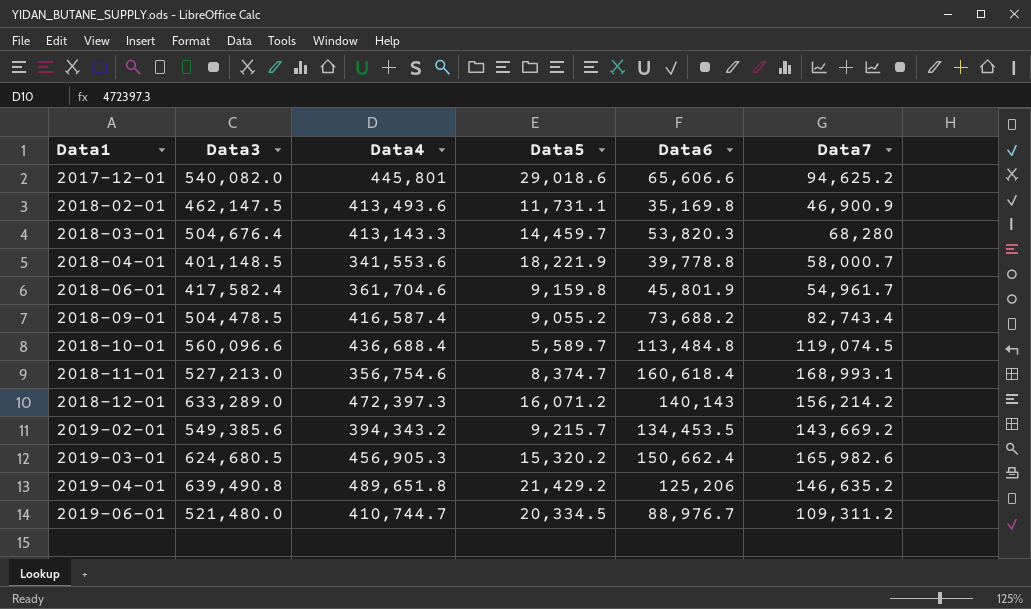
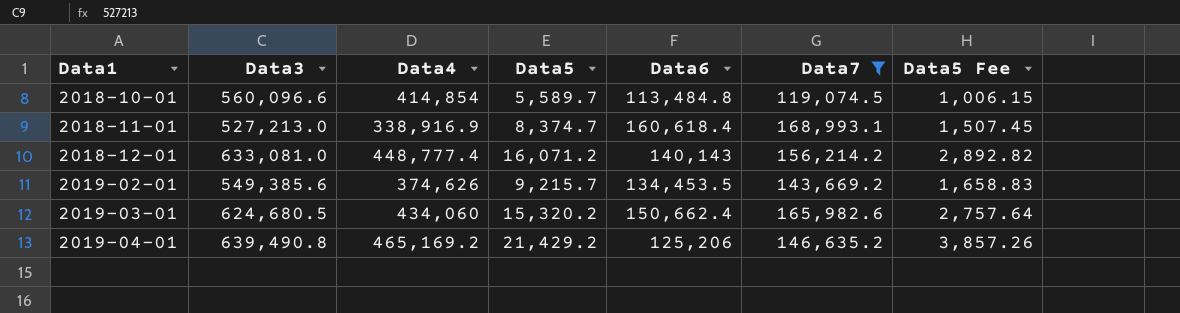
filter: none -> Data7 >= 119,074.5
column Data5 Fee | formula: none -> [Data5] * 0.18
2018-10-01 | Data4: 436,688.4 -> 414,854
2018-11-01 | Data4: 356,754.6 -> 338,916.9
2018-12-01 | Data3: 633,289.0 -> 633,081.0
2018-12-01 | Data4: 472,397.3 -> 448,777.4
2019-02-01 | Data4: 394,343.2 -> 374,626
2019-03-01 | Data4: 456,905.3 -> 434,060
2019-04-01 | Data4: 489,651.8 -> 465,169.2

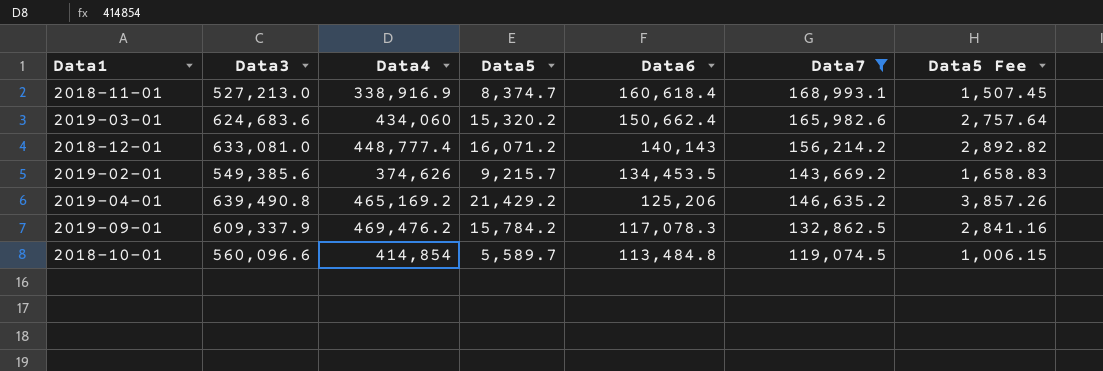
row order: Data1 ascending -> Data6 descending
2019-03-01 | Data3: 624,680.5 -> 624,683.6
row 2019-09-01: none -> 609,337.9 | 469,476.2 | 15,784.2 | 117,078.3 | 132,862.5 | 2,841.16

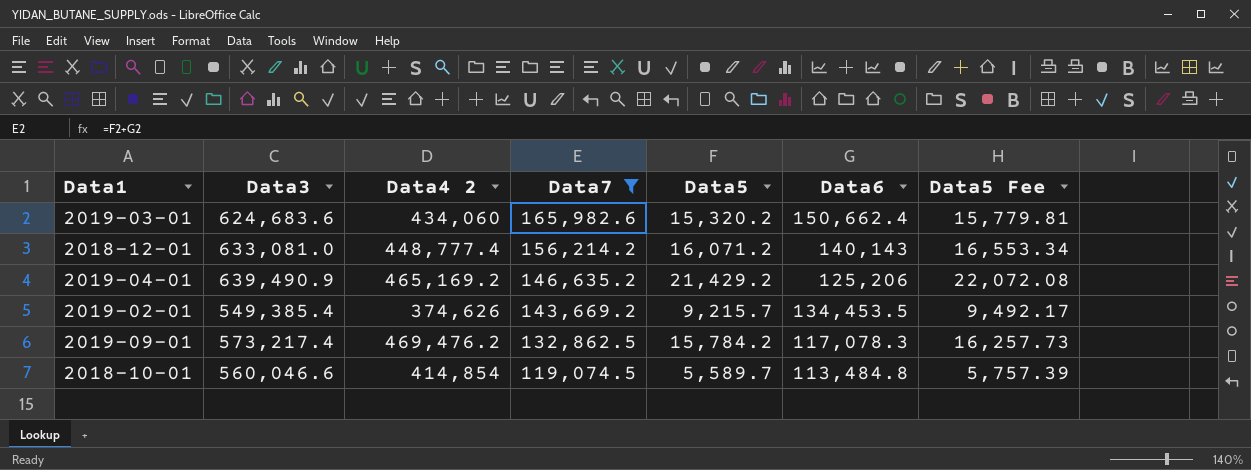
row order: Data6 descending -> Data7 descending
column name: Data4 -> Data4 2
column Data7 | position: 6 -> 4
column Data5 Fee | formula: [Data5] * 0.18 -> [Data5] * 1.03
row 2018-11-01: 527,213.0 | 338,916.9 | 8,374.7 | 160,618.4 | 168,993.1 | 1,507.45 -> none
2019-04-01 | Data3: 639,490.8 -> 639,490.9
2019-02-01 | Data3: 549,385.6 -> 549,385.4
2019-09-01 | Data3: 609,337.9 -> 573,217.4
2018-10-01 | Data3: 560,096.6 -> 560,046.6

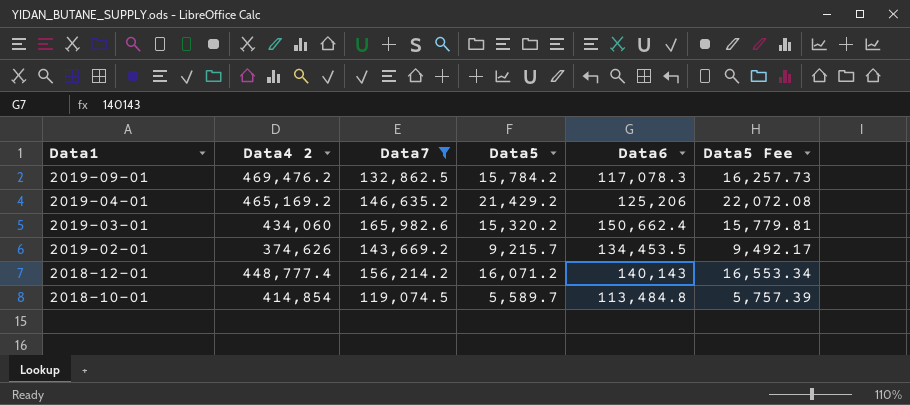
row order: Data7 descending -> Data1 descending
column Data3 | position: 2 -> none

